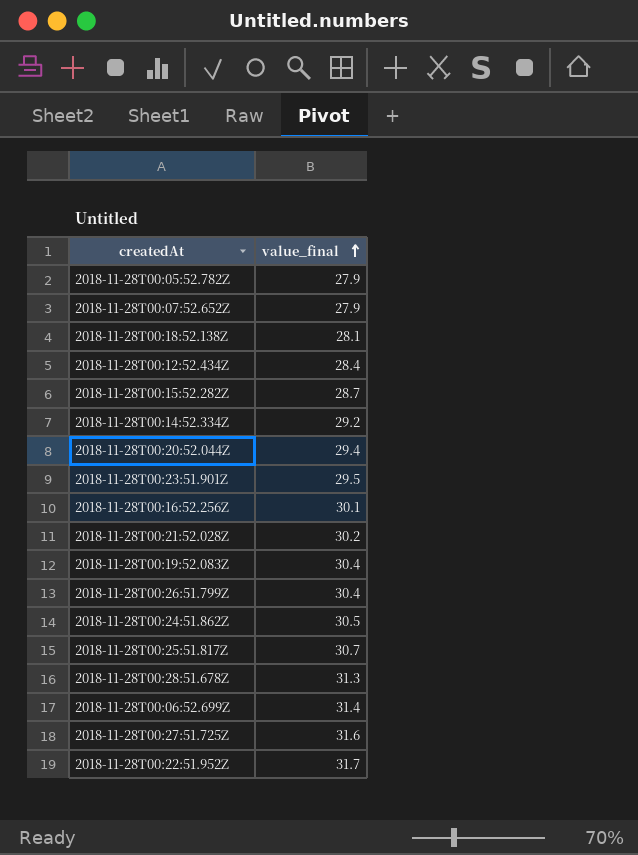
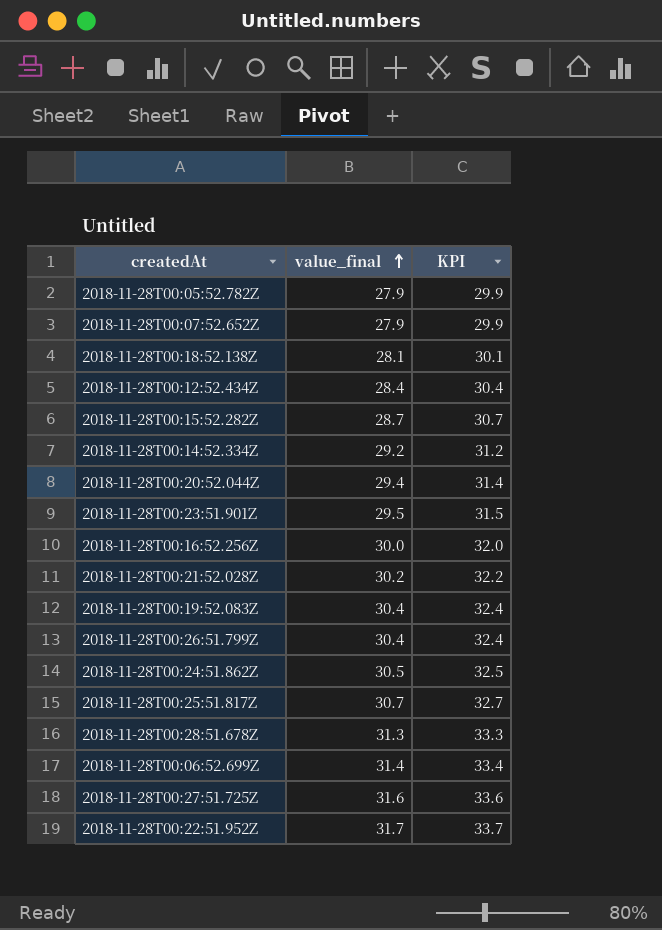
column KPI | formula: none -> [value_final] + 2
2018-11-28T00:16:52.256Z | value_final: 30.1 -> 30.0

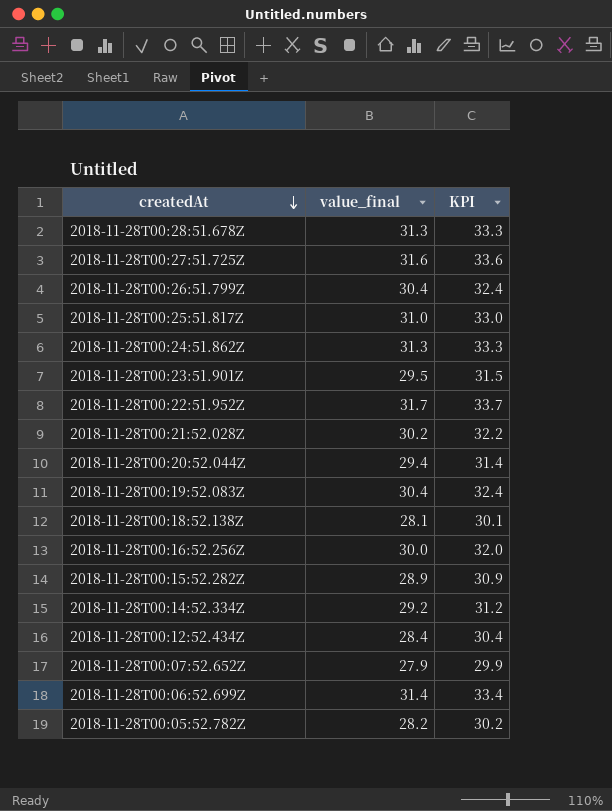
row order: value_final ascending -> createdAt descending
2018-11-28T00:25:51.817Z | value_final: 30.7 -> 31.0
2018-11-28T00:25:51.817Z | KPI: 32.7 -> 33.0
2018-11-28T00:24:51.862Z | value_final: 30.5 -> 31.3
2018-11-28T00:24:51.862Z | KPI: 32.5 -> 33.3
2018-11-28T00:15:52.282Z | value_final: 28.7 -> 28.9
2018-11-28T00:15:52.282Z | KPI: 30.7 -> 30.9
2018-11-28T00:05:52.782Z | value_final: 27.9 -> 28.2
2018-11-28T00:05:52.782Z | KPI: 29.9 -> 30.2

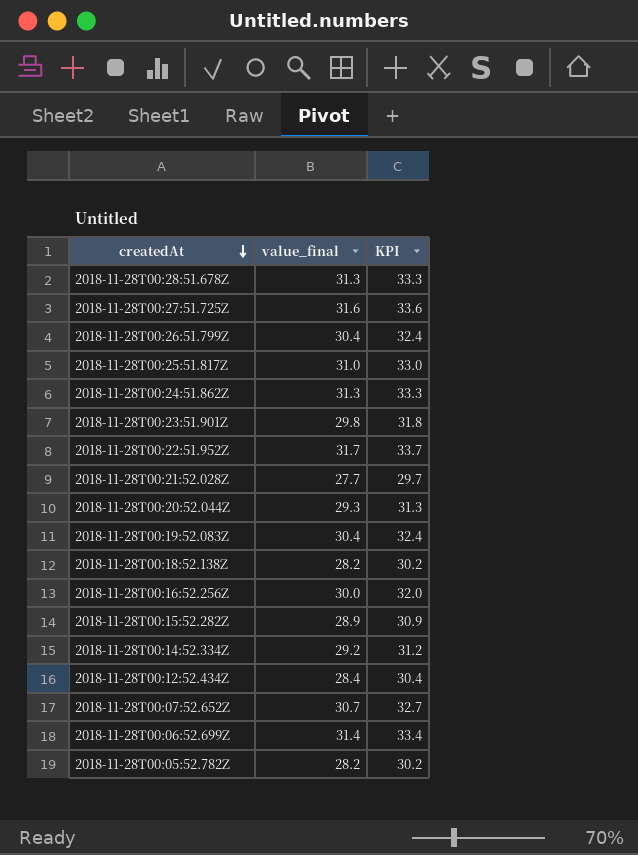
2018-11-28T00:23:51.901Z | value_final: 29.5 -> 29.8
2018-11-28T00:23:51.901Z | KPI: 31.5 -> 31.8
2018-11-28T00:21:52.028Z | value_final: 30.2 -> 27.7
2018-11-28T00:21:52.028Z | KPI: 32.2 -> 29.7
2018-11-28T00:20:52.044Z | value_final: 29.4 -> 29.3
2018-11-28T00:20:52.044Z | KPI: 31.4 -> 31.3
2018-11-28T00:18:52.138Z | value_final: 28.1 -> 28.2
2018-11-28T00:18:52.138Z | KPI: 30.1 -> 30.2
2018-11-28T00:07:52.652Z | value_final: 27.9 -> 30.7
2018-11-28T00:07:52.652Z | KPI: 29.9 -> 32.7

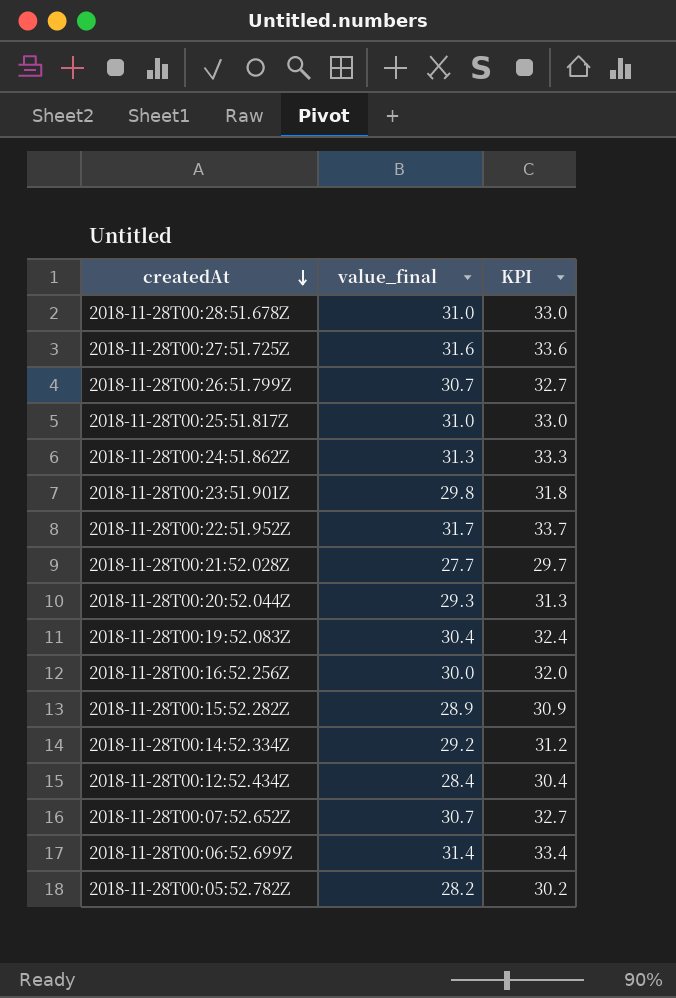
row 2018-11-28T00:18:52.138Z: 28.2 | 30.2 -> none
2018-11-28T00:28:51.678Z | value_final: 31.3 -> 31.0
2018-11-28T00:28:51.678Z | KPI: 33.3 -> 33.0
2018-11-28T00:26:51.799Z | value_final: 30.4 -> 30.7
2018-11-28T00:26:51.799Z | KPI: 32.4 -> 32.7

